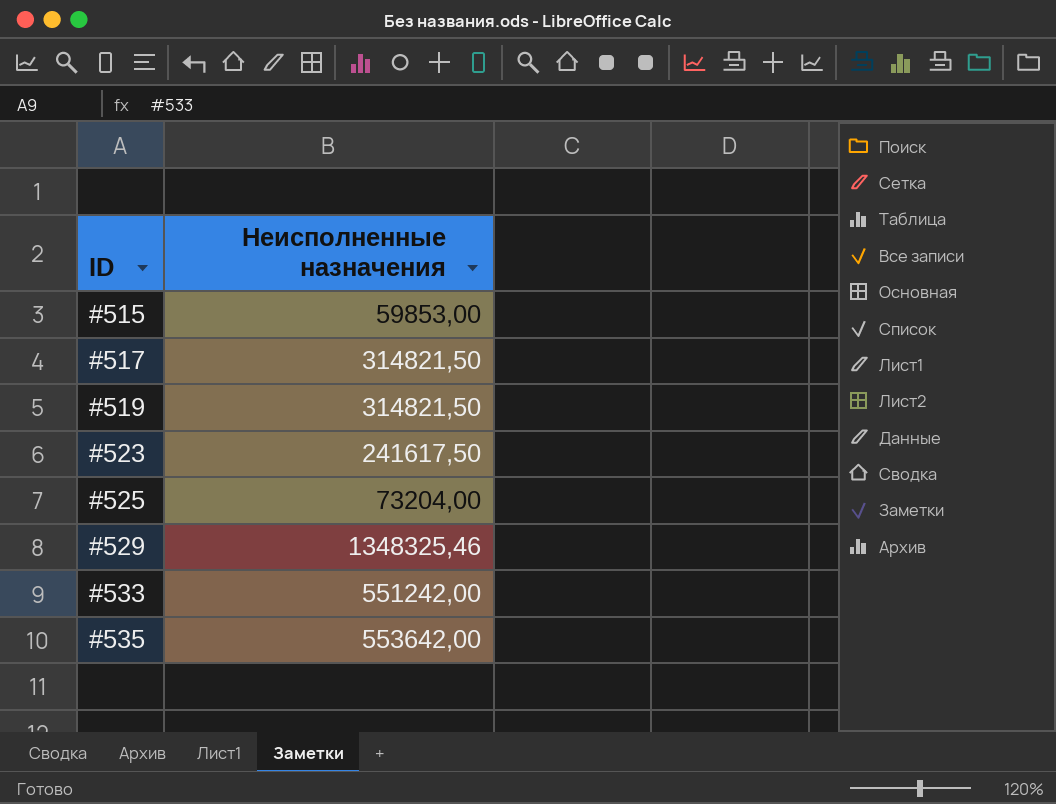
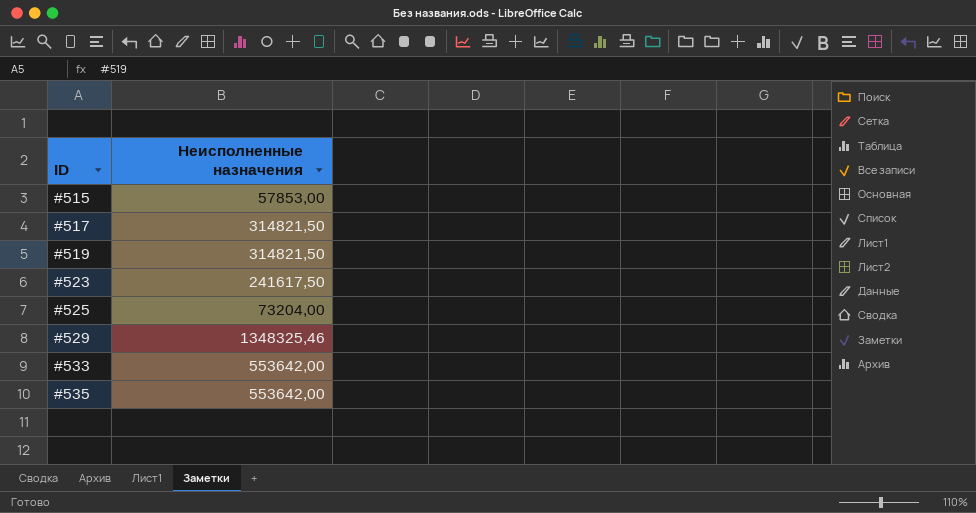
#515 | Неисполненные назначения: 59853,00 -> 57853,00
#533 | Неисполненные назначения: 551242,00 -> 553642,00

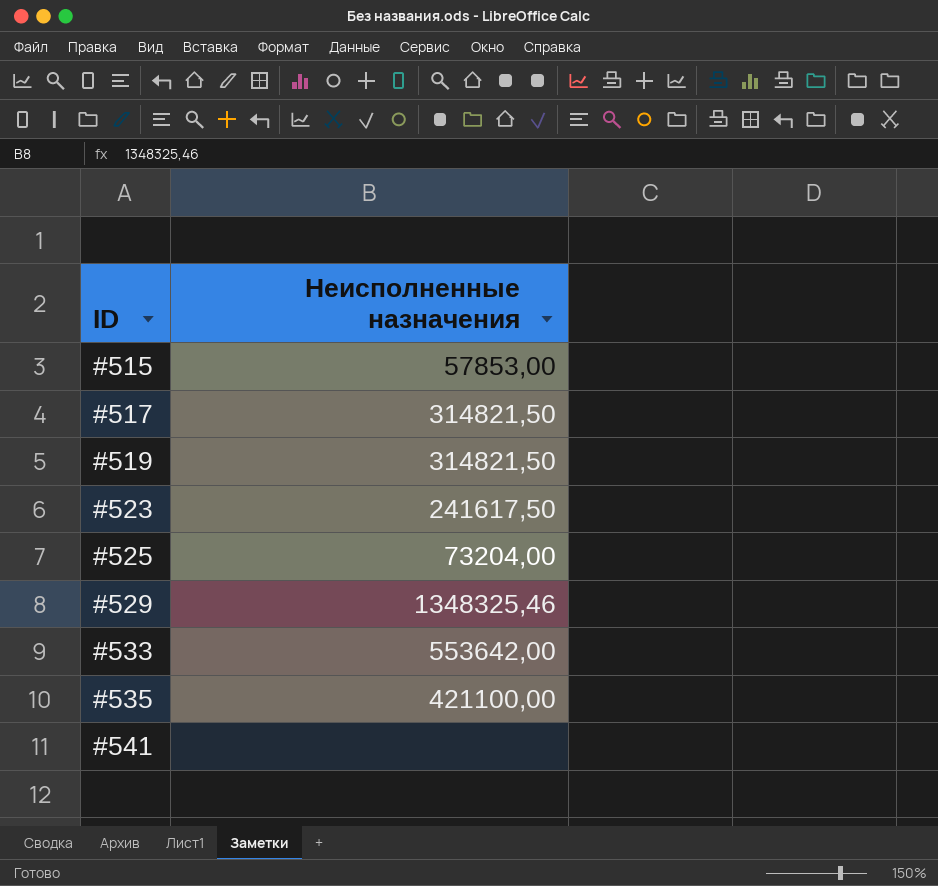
#535 | Неисполненные назначения: 553642,00 -> 421100,00
row #541: none -> none

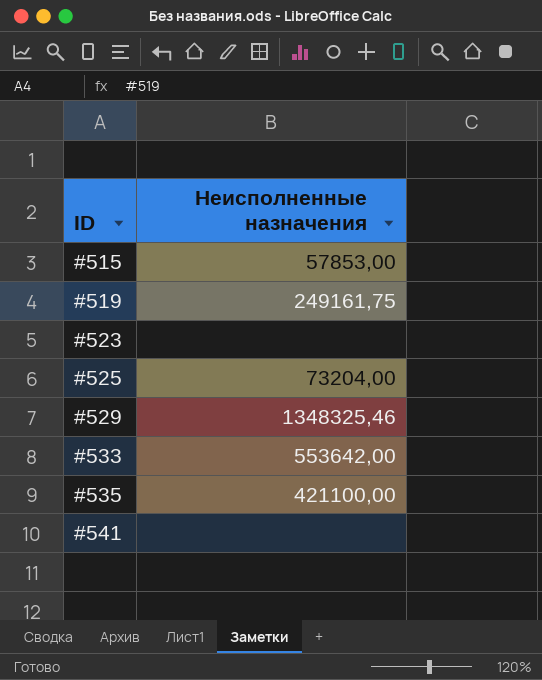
row #517: 314821,50 -> none
#519 | Неисполненные назначения: 314821,50 -> 249161,75
#523 | Неисполненные назначения: 241617,50 -> none

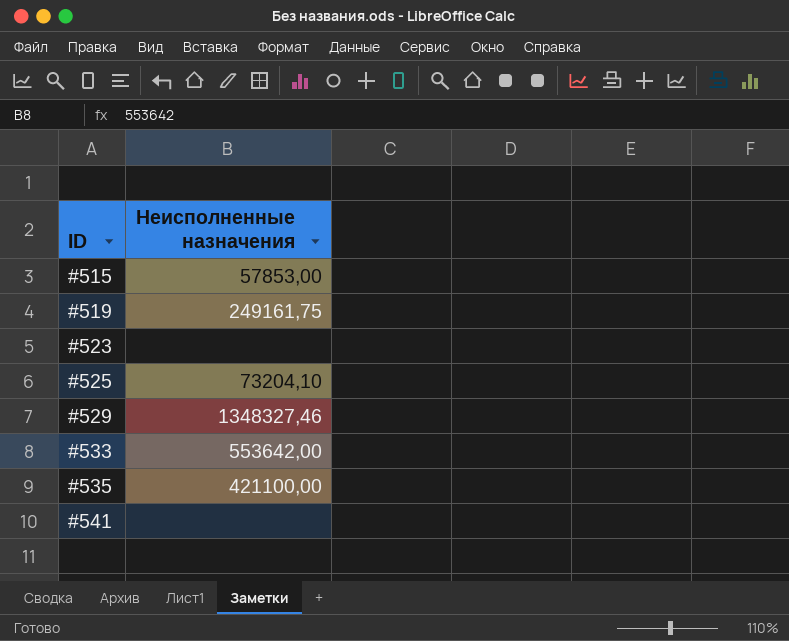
#525 | Неисполненные назначения: 73204,00 -> 73204,10
#529 | Неисполненные назначения: 1348325,46 -> 1348327,46

